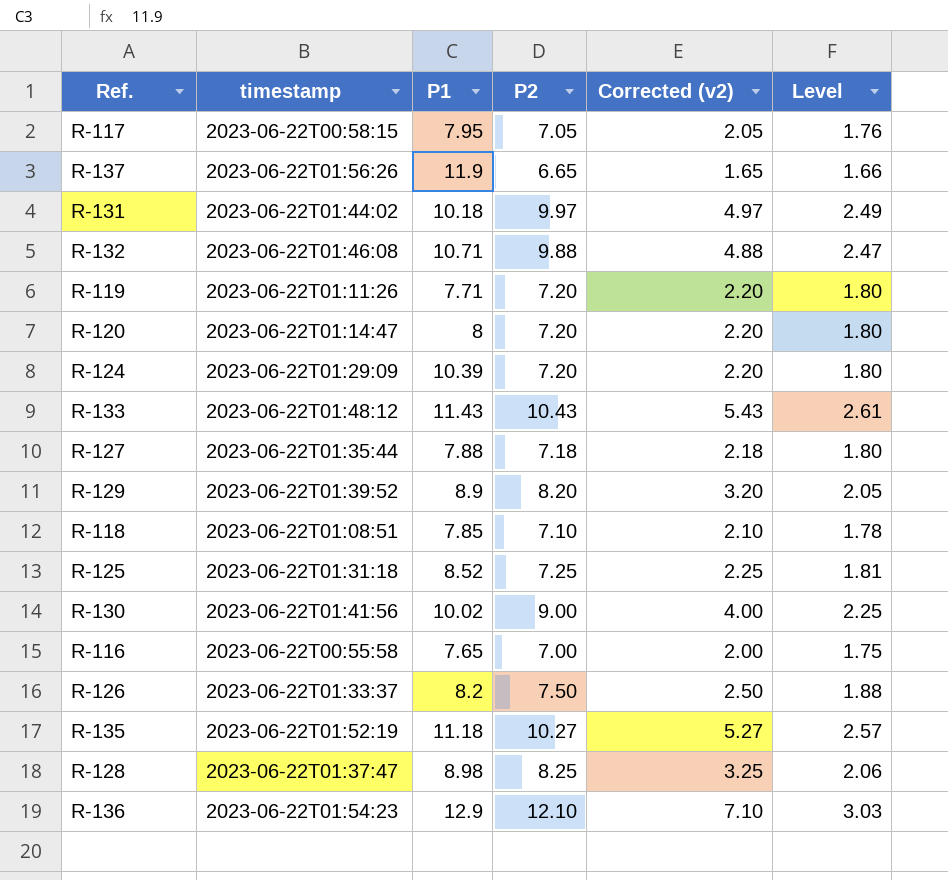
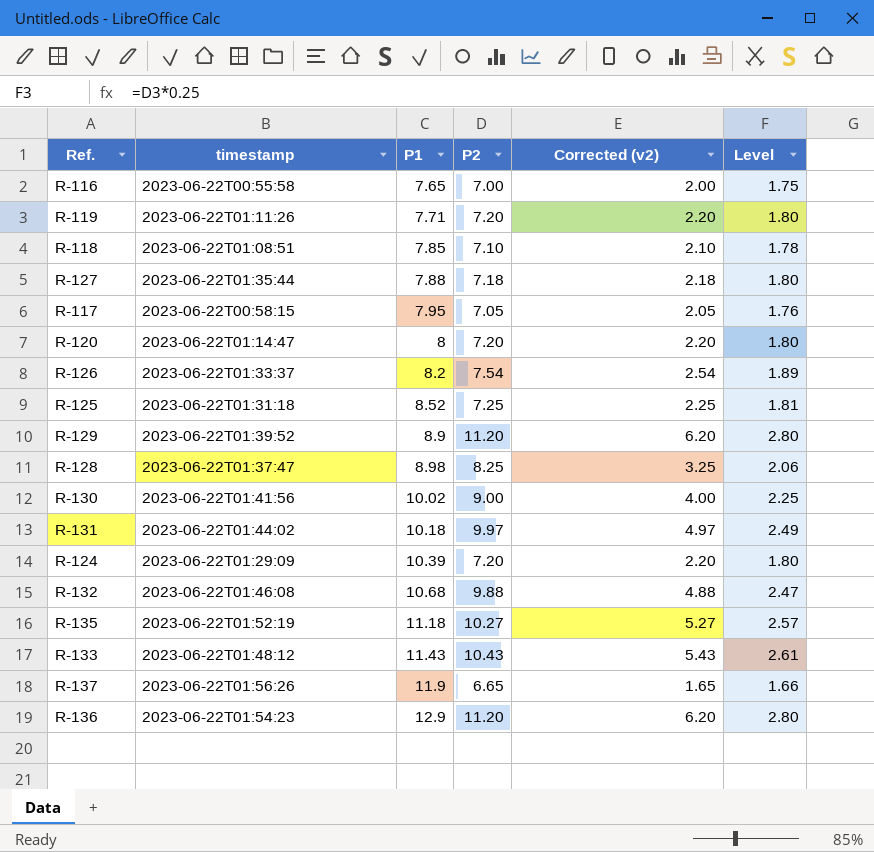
row order: none -> P1 ascending
R-126 | P2: 7.50 -> 7.54
R-126 | Corrected (v2): 2.50 -> 2.54
R-126 | Level: 1.88 -> 1.89
R-129 | P2: 8.20 -> 11.20
R-129 | Corrected (v2): 3.20 -> 6.20
R-129 | Level: 2.05 -> 2.80
R-132 | P1: 10.71 -> 10.68
R-136 | P2: 12.10 -> 11.20
R-136 | Corrected (v2): 7.10 -> 6.20
R-136 | Level: 3.03 -> 2.80

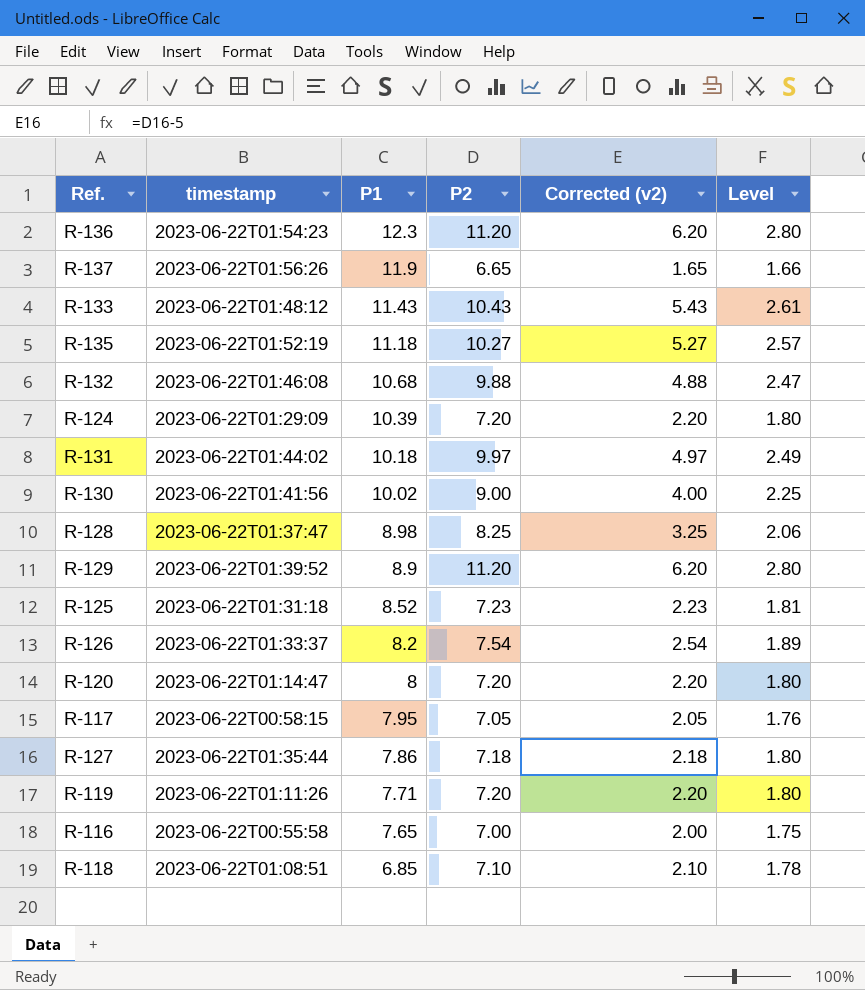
row order: P1 ascending -> P1 descending
R-136 | P1: 12.9 -> 12.3
R-125 | P2: 7.25 -> 7.23
R-125 | Corrected (v2): 2.25 -> 2.23
R-127 | P1: 7.88 -> 7.86
R-118 | P1: 7.85 -> 6.85

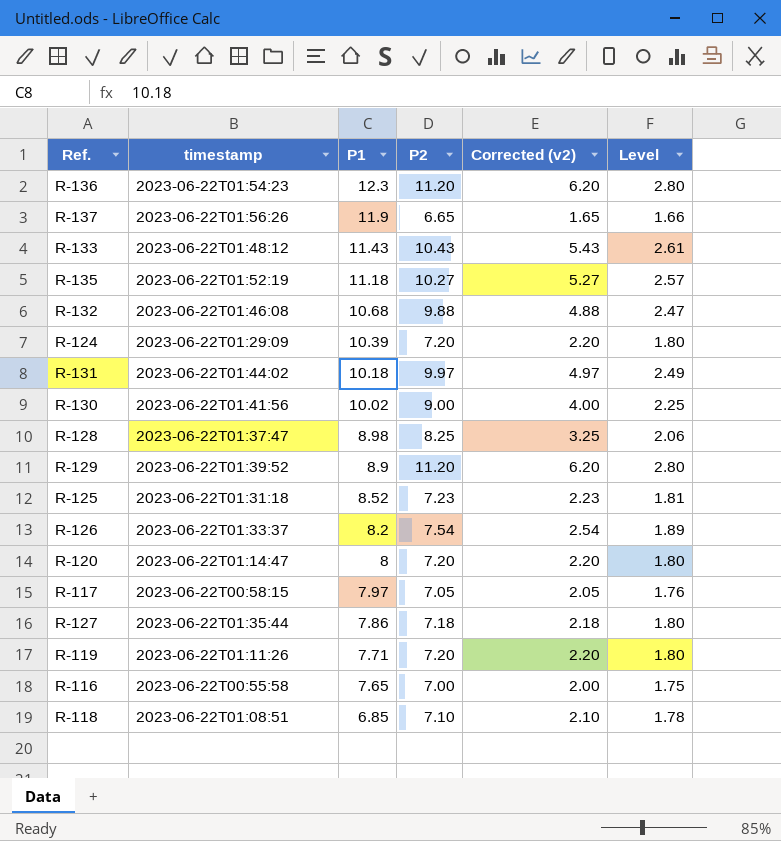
R-117 | P1: 7.95 -> 7.97

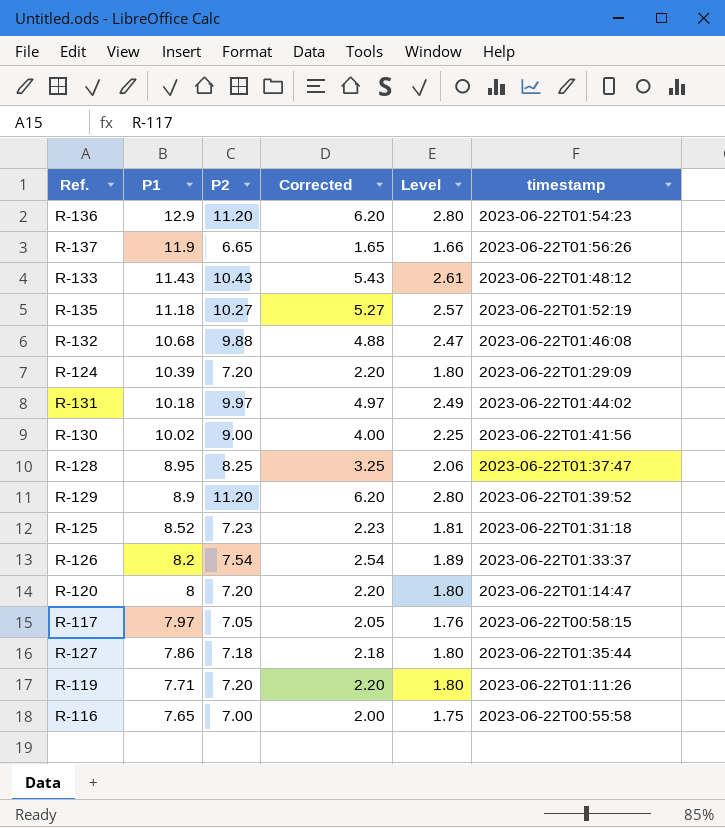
column name: Corrected (v2) -> Corrected
column timestamp | position: 2 -> 6
row R-118: 2023-06-22T01:08:51 | 6.85 | 7.10 | 2.10 | 1.78 -> none
R-136 | P1: 12.3 -> 12.9
R-128 | P1: 8.98 -> 8.95

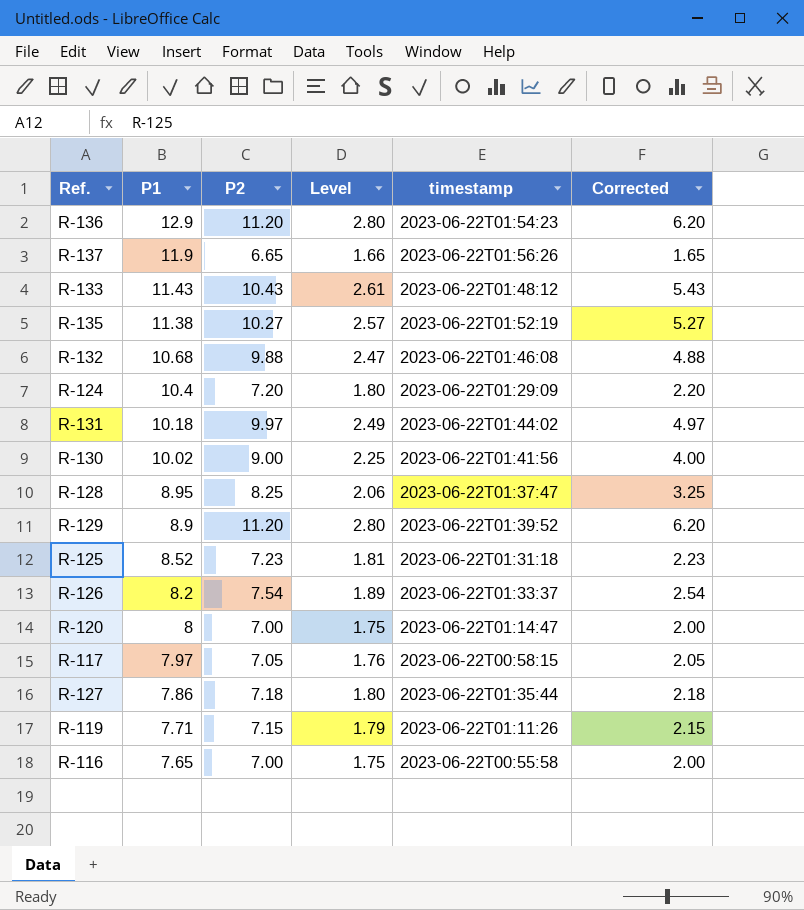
column Corrected | position: 4 -> 6
R-135 | P1: 11.18 -> 11.38
R-124 | P1: 10.39 -> 10.4
R-120 | P2: 7.20 -> 7.00
R-120 | Level: 1.80 -> 1.75
R-120 | Corrected: 2.20 -> 2.00
R-119 | P2: 7.20 -> 7.15
R-119 | Level: 1.80 -> 1.79
R-119 | Corrected: 2.20 -> 2.15

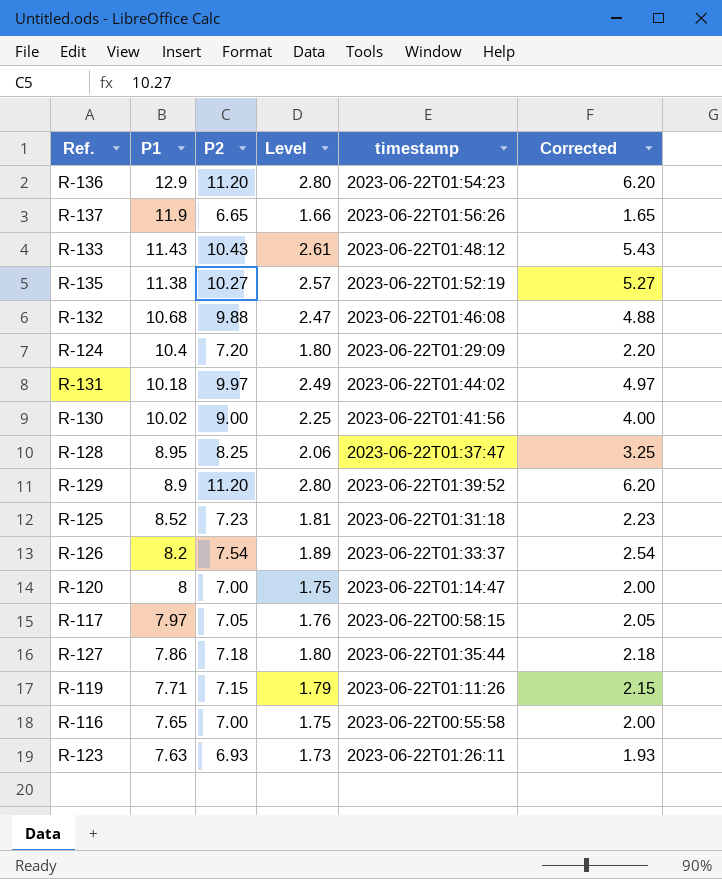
row R-123: none -> 7.63 | 6.93 | 1.73 | 2023-06-22T01:26:11 | 1.93

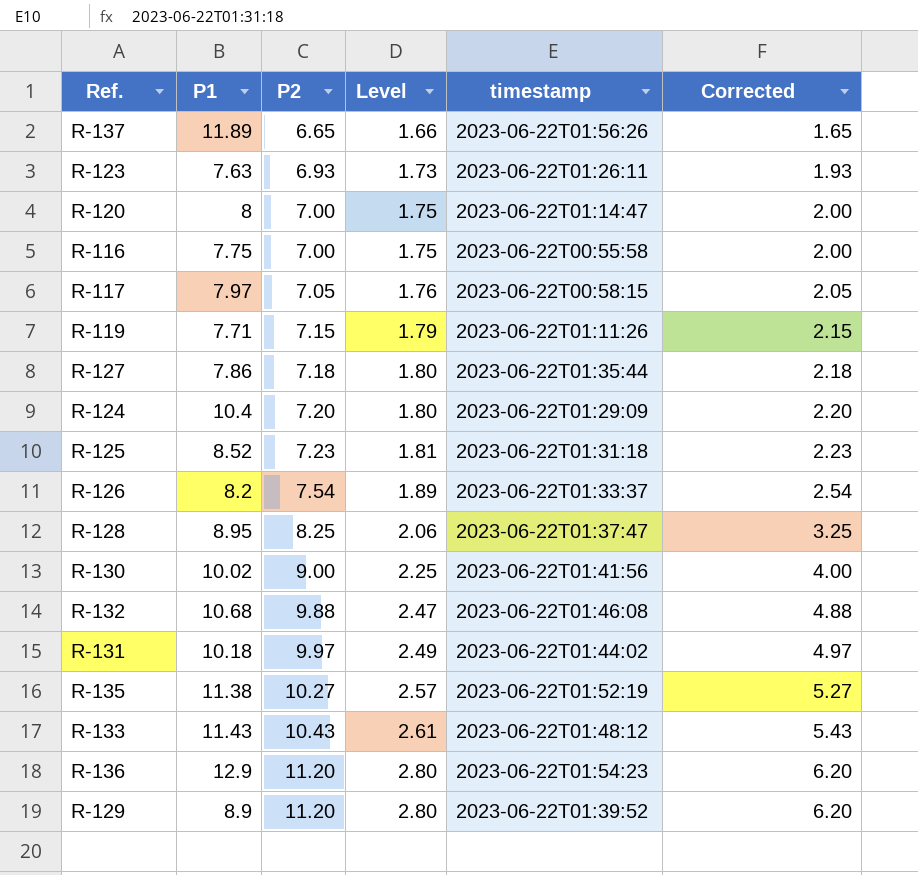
row order: P1 descending -> P2 ascending
R-137 | P1: 11.9 -> 11.89
R-116 | P1: 7.65 -> 7.75

